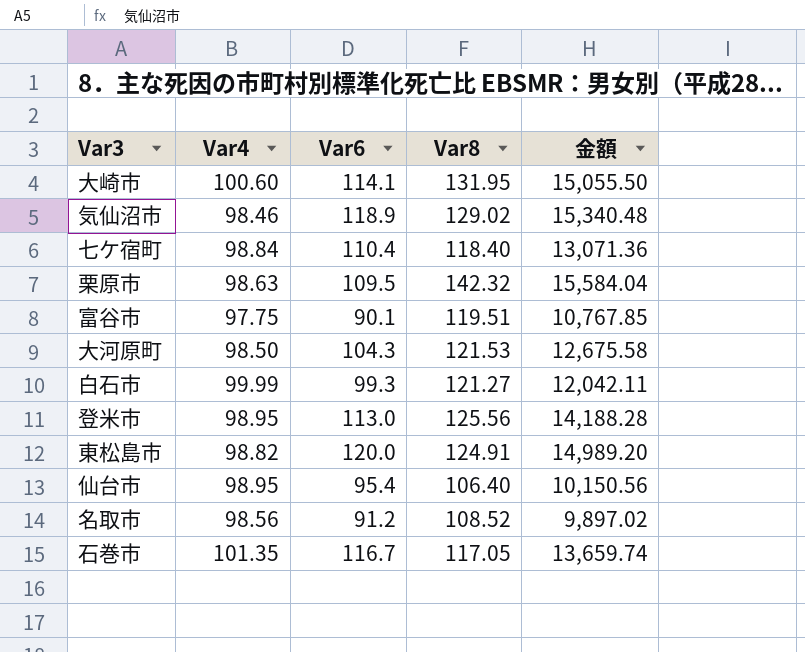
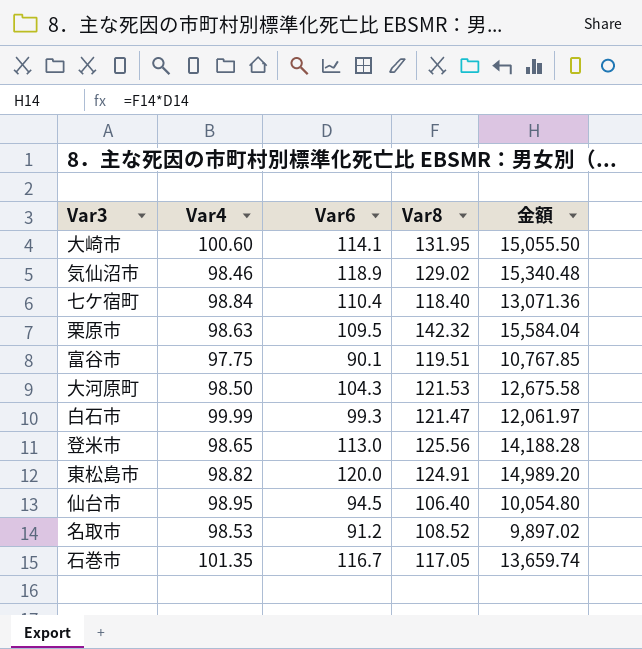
白石市 | Var8: 121.27 -> 121.47
白石市 | 金額: 12,042.11 -> 12,061.97
登米市 | Var4: 98.95 -> 98.65
仙台市 | Var6: 95.4 -> 94.5
仙台市 | 金額: 10,150.56 -> 10,054.80
名取市 | Var4: 98.56 -> 98.53

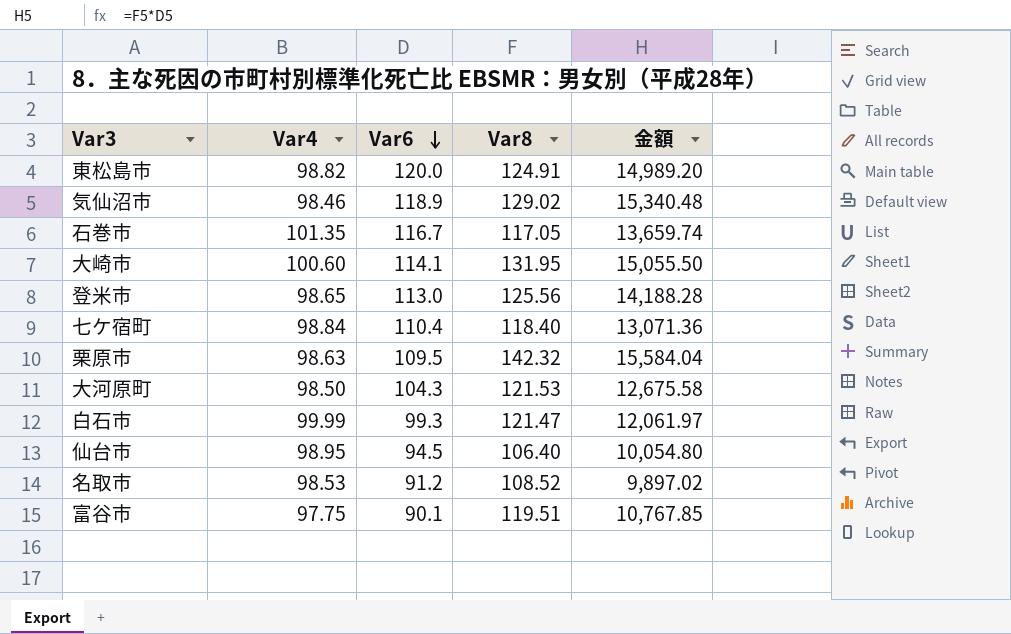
row order: none -> Var6 descending

